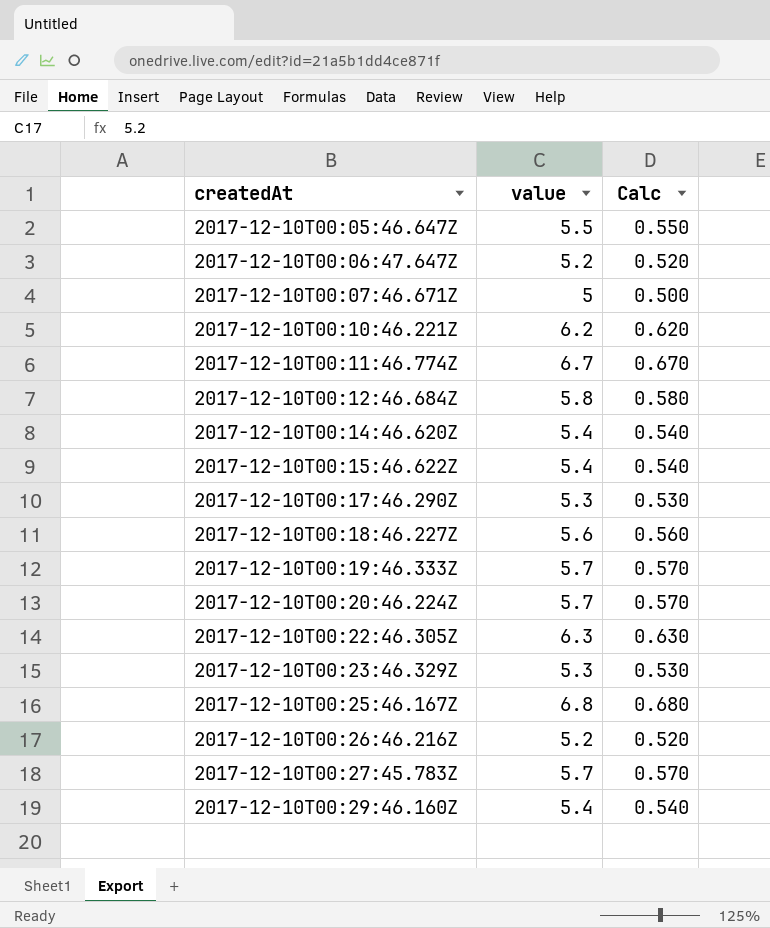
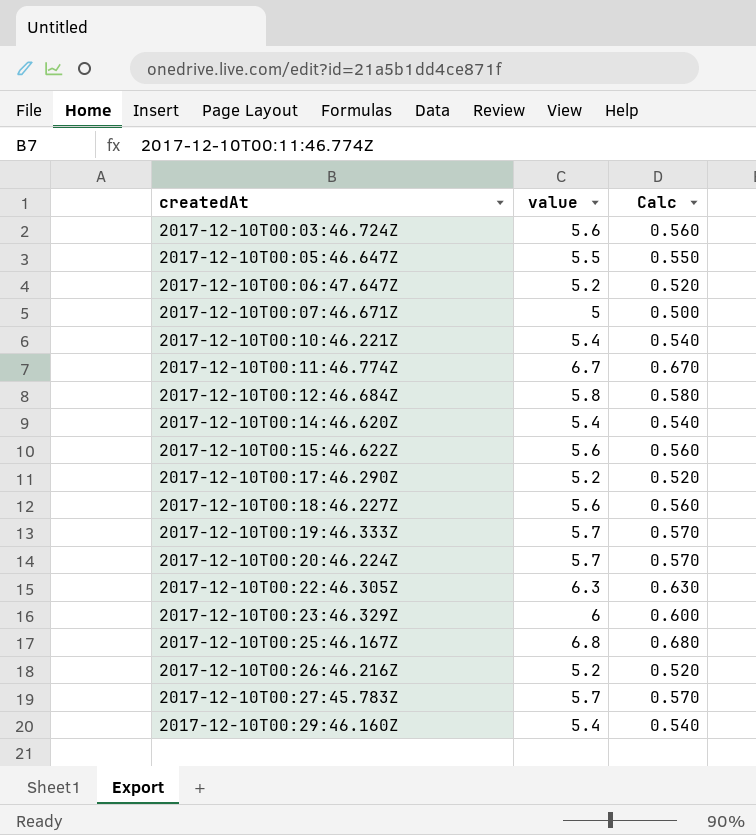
row 2017-12-10T00:03:46.724Z: none -> 5.6 | 0.560
2017-12-10T00:10:46.221Z | value: 6.2 -> 5.4
2017-12-10T00:10:46.221Z | Calc: 0.620 -> 0.540
2017-12-10T00:15:46.622Z | value: 5.4 -> 5.6
2017-12-10T00:15:46.622Z | Calc: 0.540 -> 0.560
2017-12-10T00:17:46.290Z | value: 5.3 -> 5.2
2017-12-10T00:17:46.290Z | Calc: 0.530 -> 0.520
2017-12-10T00:23:46.329Z | value: 5.3 -> 6
2017-12-10T00:23:46.329Z | Calc: 0.530 -> 0.600

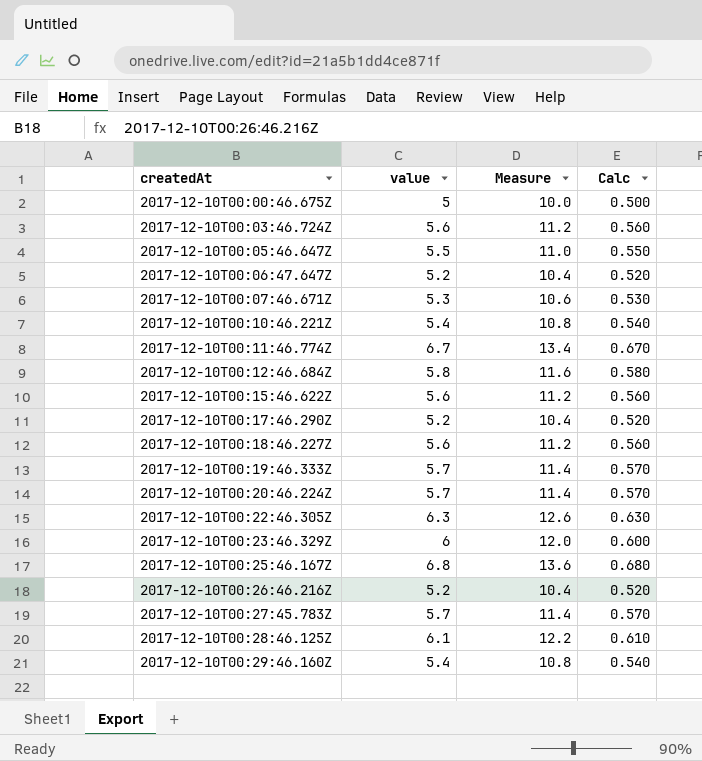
column Measure | formula: none -> [value] * 2
row 2017-12-10T00:14:46.620Z: 5.4 | 0.540 -> none
row 2017-12-10T00:00:46.675Z: none -> 5 | 10.0 | 0.500
2017-12-10T00:07:46.671Z | value: 5 -> 5.3
2017-12-10T00:07:46.671Z | Calc: 0.500 -> 0.530
row 2017-12-10T00:28:46.125Z: none -> 6.1 | 12.2 | 0.610

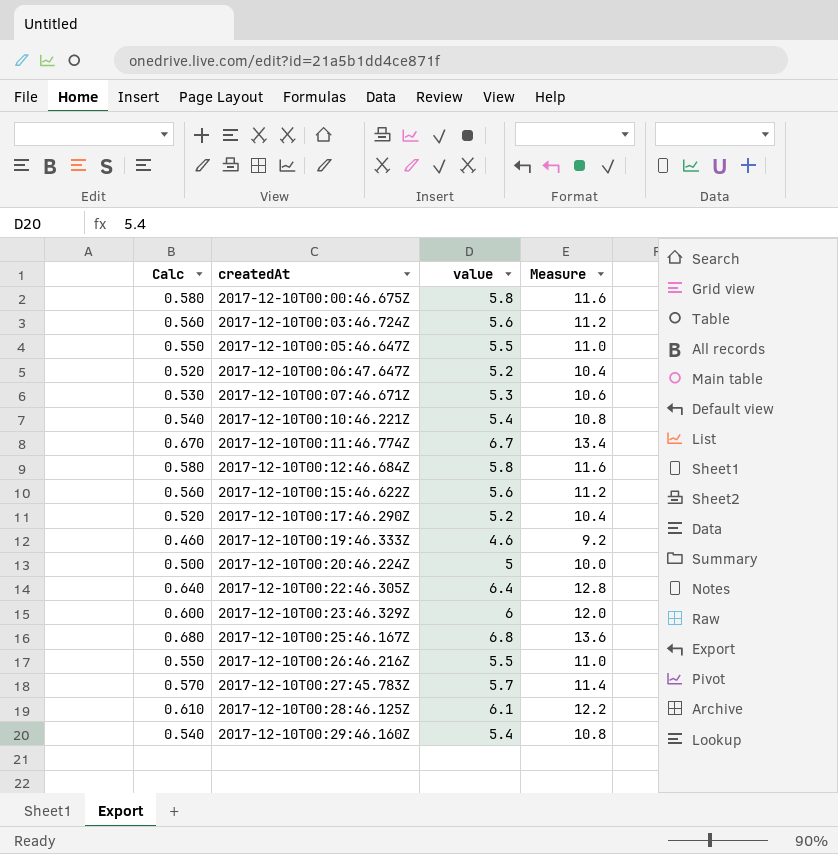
column Calc | position: 4 -> 1
row 2017-12-10T00:18:46.227Z: 5.6 | 11.2 | 0.560 -> none
2017-12-10T00:00:46.675Z | Calc: 0.500 -> 0.580
2017-12-10T00:00:46.675Z | value: 5 -> 5.8
2017-12-10T00:00:46.675Z | Measure: 10.0 -> 11.6
2017-12-10T00:19:46.333Z | Calc: 0.570 -> 0.460
2017-12-10T00:19:46.333Z | value: 5.7 -> 4.6
2017-12-10T00:19:46.333Z | Measure: 11.4 -> 9.2
2017-12-10T00:20:46.224Z | Calc: 0.570 -> 0.500
2017-12-10T00:20:46.224Z | value: 5.7 -> 5
2017-12-10T00:20:46.224Z | Measure: 11.4 -> 10.0
2017-12-10T00:22:46.305Z | Calc: 0.630 -> 0.640
2017-12-10T00:22:46.305Z | value: 6.3 -> 6.4
2017-12-10T00:22:46.305Z | Measure: 12.6 -> 12.8
2017-12-10T00:26:46.216Z | Calc: 0.520 -> 0.550
2017-12-10T00:26:46.216Z | value: 5.2 -> 5.5
2017-12-10T00:26:46.216Z | Measure: 10.4 -> 11.0

